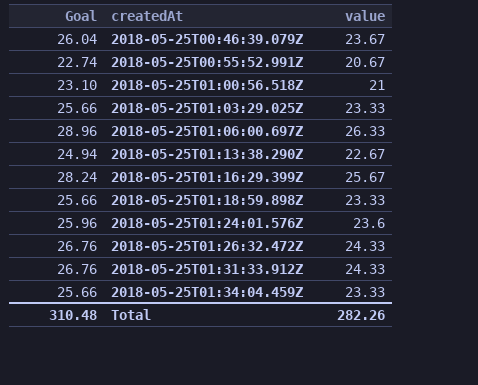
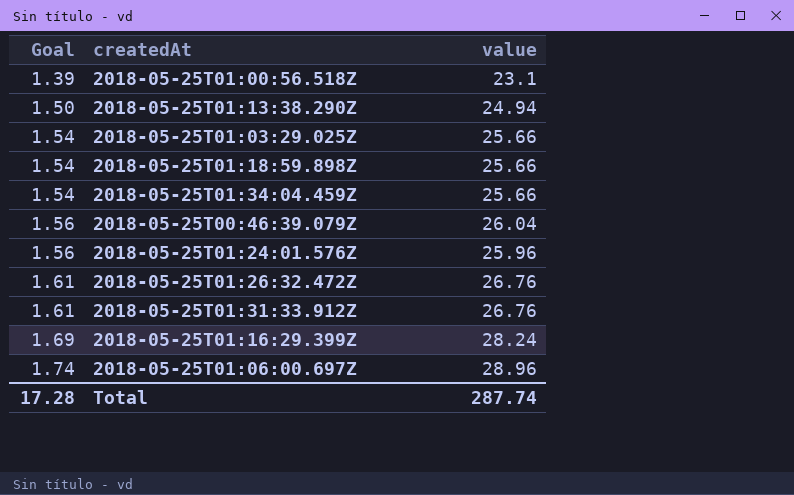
row order: createdAt ascending -> Goal ascending
column Goal | formula: [value] * 1.1 -> [value] * 0.06
row 2018-05-25T00:55:52.991Z: 22.74 | 20.67 -> none
2018-05-25T01:00:56.518Z | value: 21 -> 23.1
2018-05-25T01:13:38.290Z | value: 22.67 -> 24.94
2018-05-25T01:03:29.025Z | value: 23.33 -> 25.66
2018-05-25T01:18:59.898Z | value: 23.33 -> 25.66
2018-05-25T01:34:04.459Z | value: 23.33 -> 25.66
2018-05-25T00:46:39.079Z | value: 23.67 -> 26.04
2018-05-25T01:24:01.576Z | value: 23.6 -> 25.96
2018-05-25T01:26:32.472Z | value: 24.33 -> 26.76
2018-05-25T01:31:33.912Z | value: 24.33 -> 26.76
2018-05-25T01:16:29.399Z | value: 25.67 -> 28.24
2018-05-25T01:06:00.697Z | value: 26.33 -> 28.96
Total | Goal: 310.48 -> 17.28
Total | value: 282.26 -> 287.74

